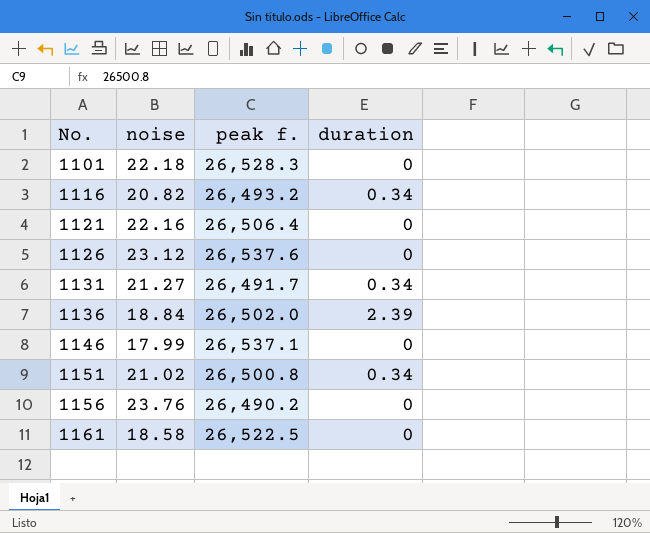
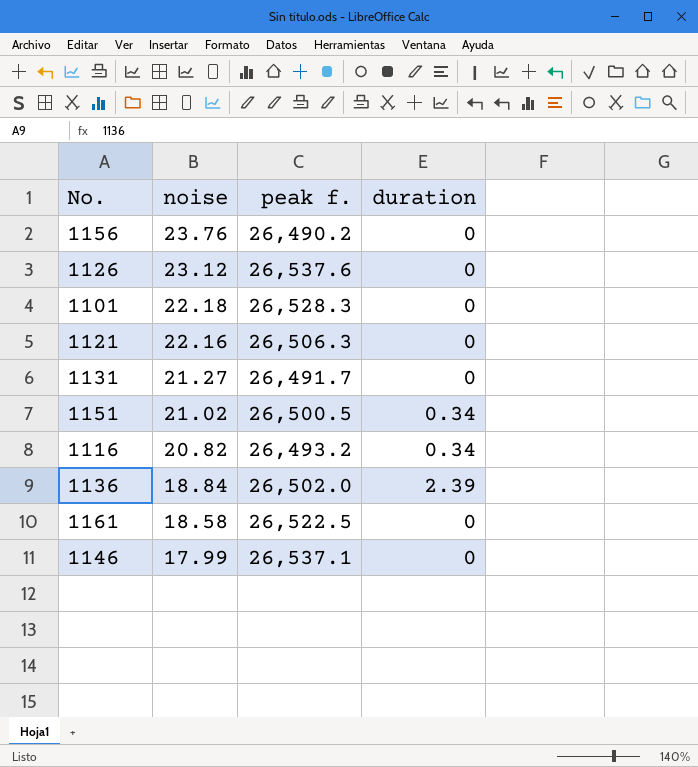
row order: No. ascending -> noise descending
1121 | peak f.: 26,506.4 -> 26,506.3
1131 | duration: 0.34 -> 0
1151 | peak f.: 26,500.8 -> 26,500.5

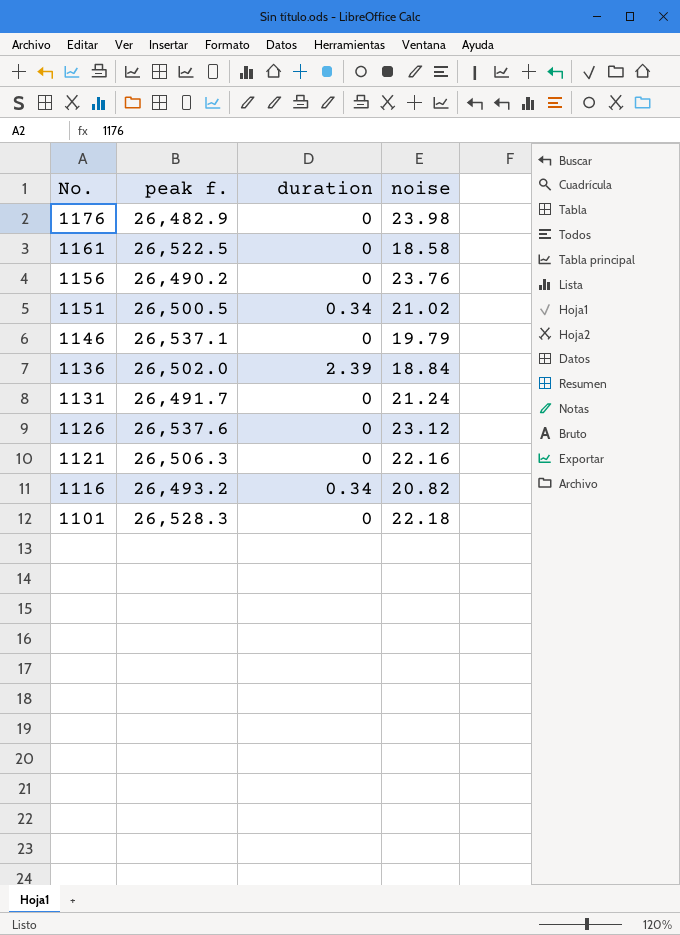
row order: noise descending -> No. descending
column noise | position: 2 -> 4
row 1176: none -> 26,482.9 | 0 | 23.98
1146 | noise: 17.99 -> 19.79
1131 | noise: 21.27 -> 21.24

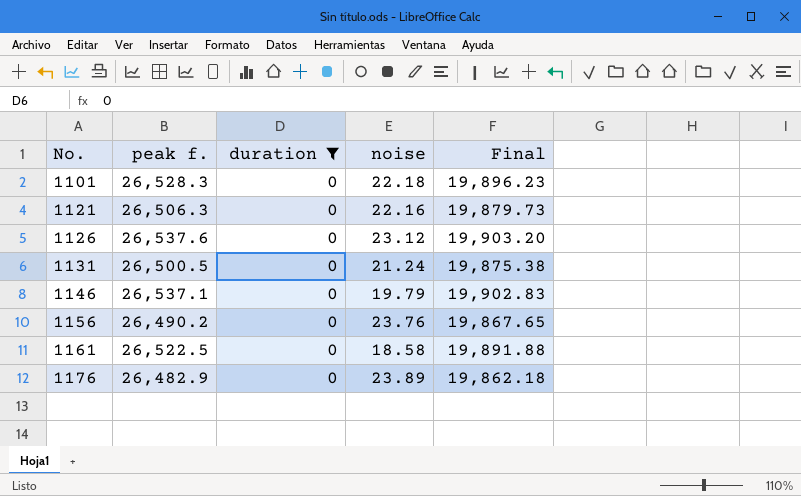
filter: none -> duration = 0
row order: No. descending -> No. ascending
column Final | formula: none -> [peak f.] * 0.75
1131 | peak f.: 26,491.7 -> 26,500.5
1176 | noise: 23.98 -> 23.89

